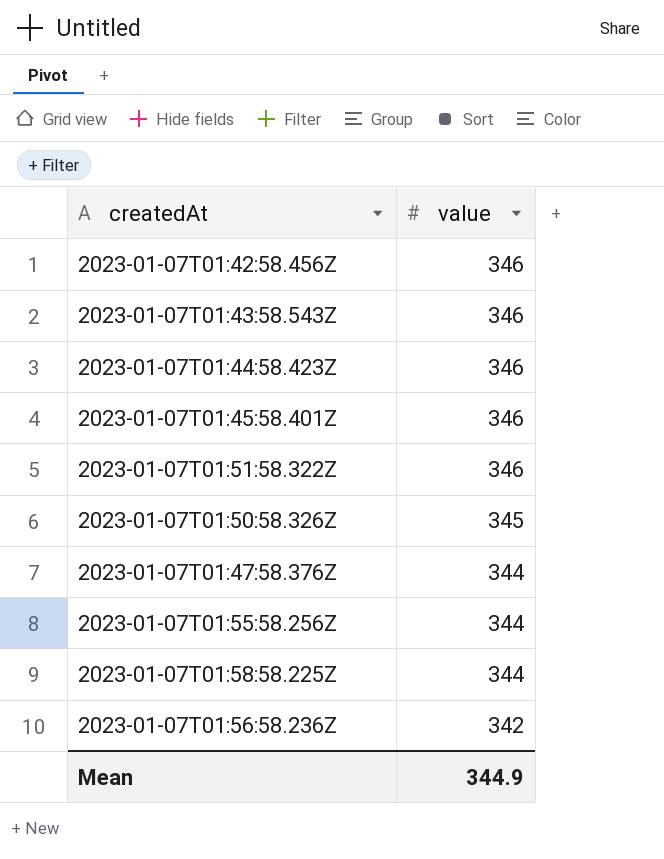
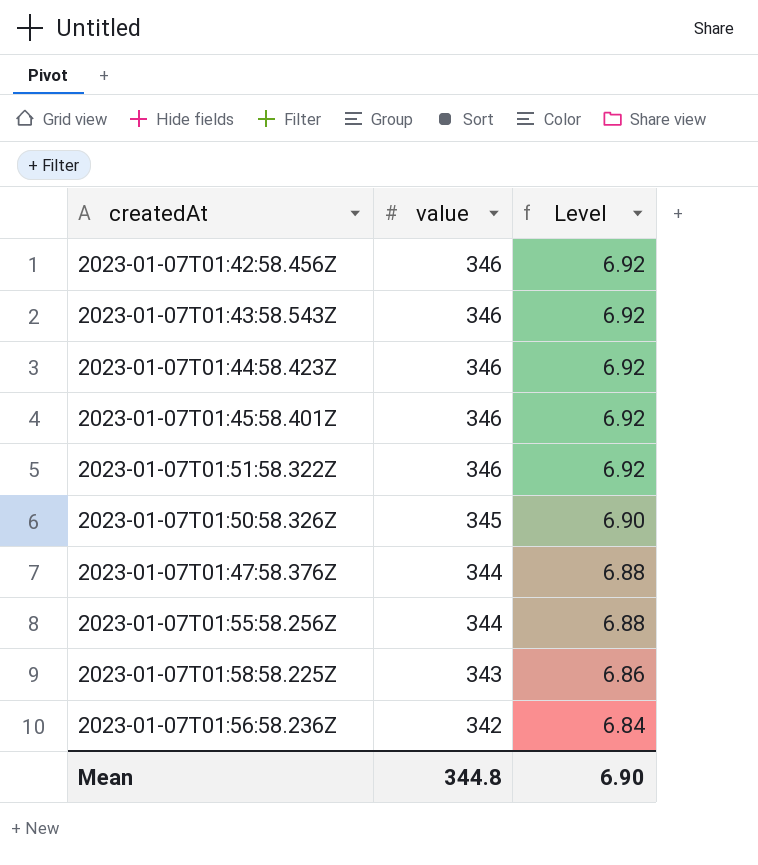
column Level | formula: none -> [value] * 0.02
2023-01-07T01:58:58.225Z | value: 344 -> 343
Mean | value: 344.9 -> 344.8

